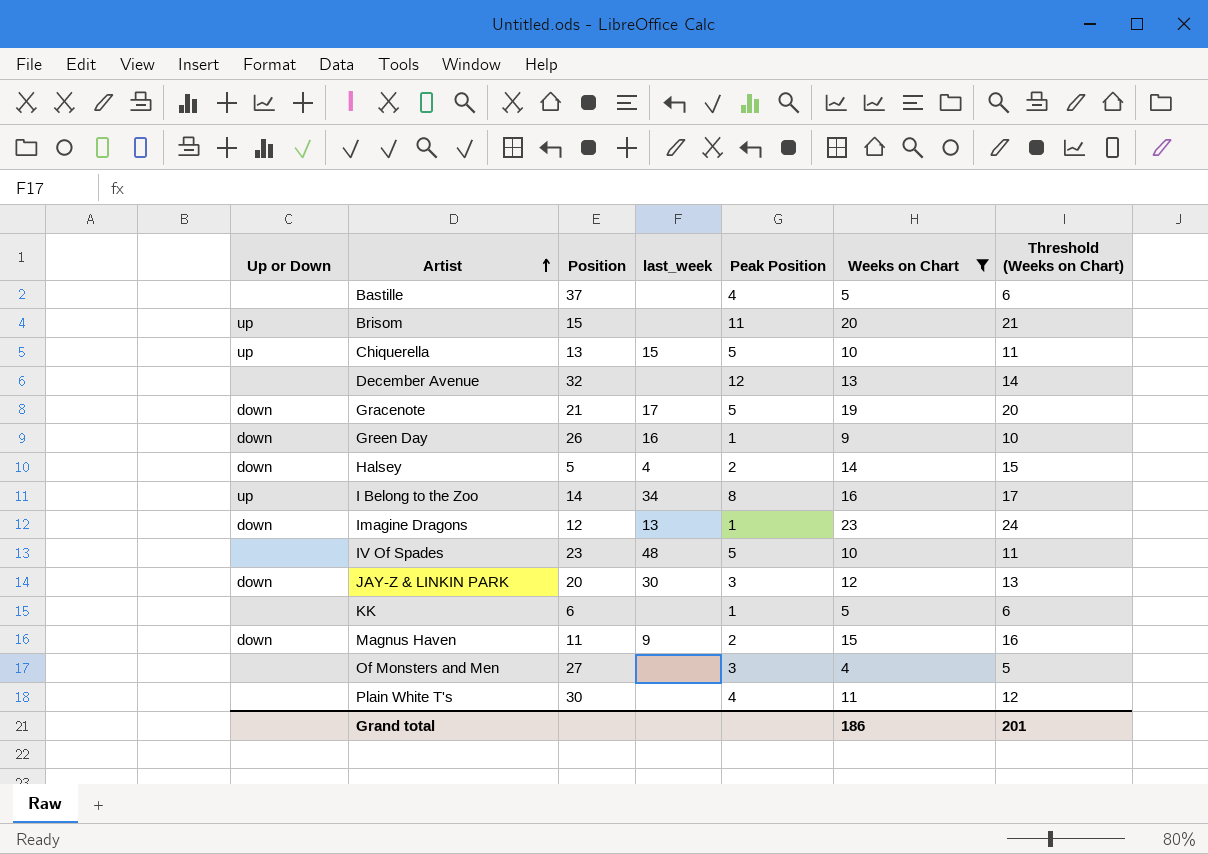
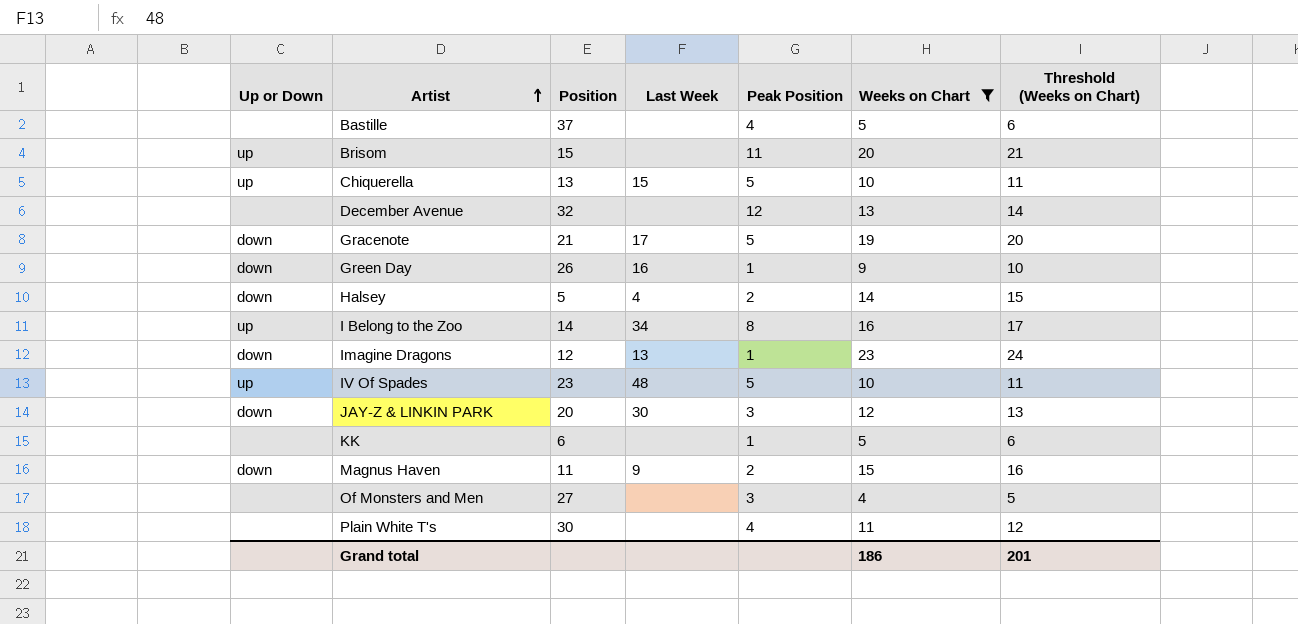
column name: last_week -> Last Week
IV Of Spades | Up or Down: none -> up

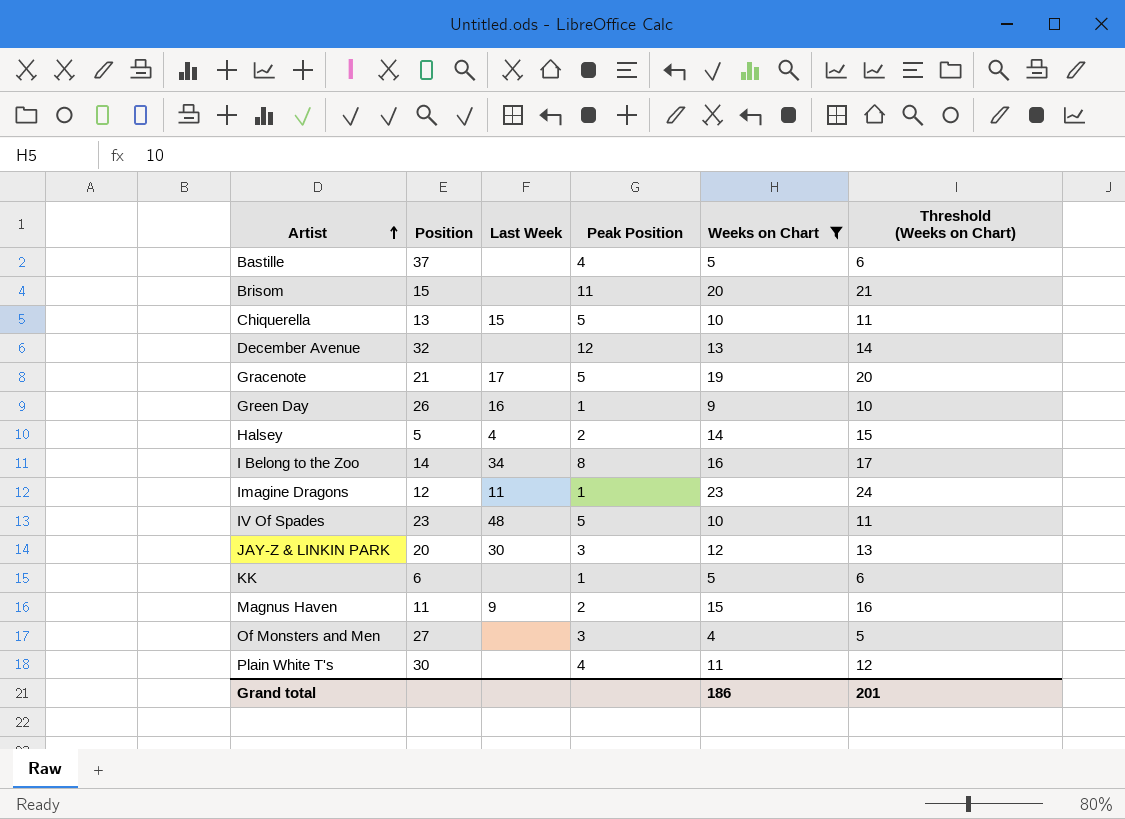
column Up or Down | position: 1 -> none
Imagine Dragons | Last Week: 13 -> 11

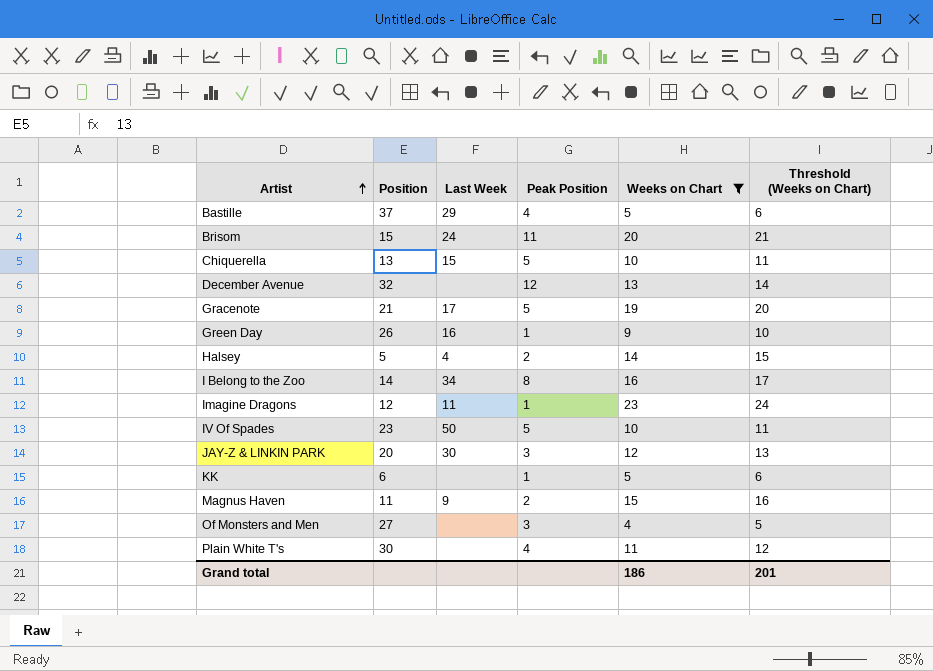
Bastille | Last Week: none -> 29
Brisom | Last Week: none -> 24
IV Of Spades | Last Week: 48 -> 50

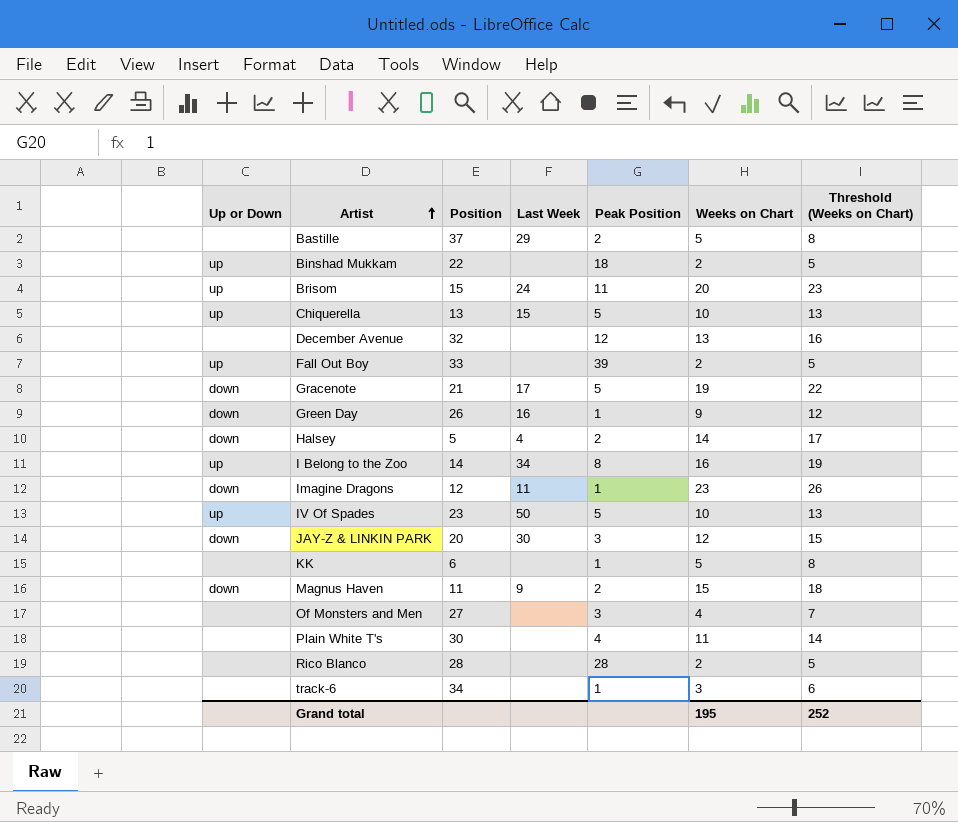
filter: Weeks on Chart >= 4 -> none
column Up or Down | position: none -> 1
column Threshold (Weeks on Chart) | formula: [Weeks on Chart] + 1 -> [Weeks on Chart] + 3
Bastille | Peak Position: 4 -> 2
Grand total | Weeks on Chart: 186 -> 195
Grand total | Threshold (Weeks on Chart): 201 -> 252

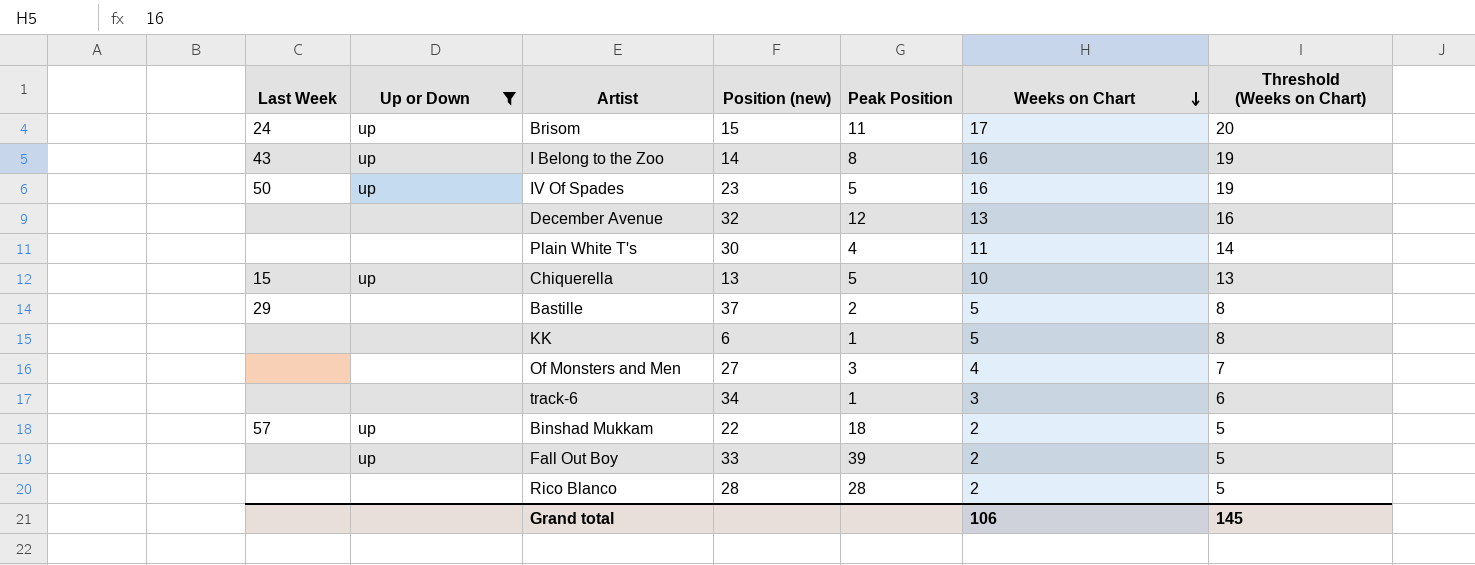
filter: none -> Up or Down != down
row order: Artist ascending -> Weeks on Chart descending
column Last Week | position: 4 -> 1
column name: Position -> Position (new)
Brisom | Weeks on Chart: 20 -> 17
Brisom | Threshold (Weeks on Chart): 23 -> 20
I Belong to the Zoo | Last Week: 34 -> 43
IV Of Spades | Weeks on Chart: 10 -> 16
IV Of Spades | Threshold (Weeks on Chart): 13 -> 19
Binshad Mukkam | Last Week: none -> 57
Grand total | Weeks on Chart: 195 -> 106
Grand total | Threshold (Weeks on Chart): 252 -> 145

